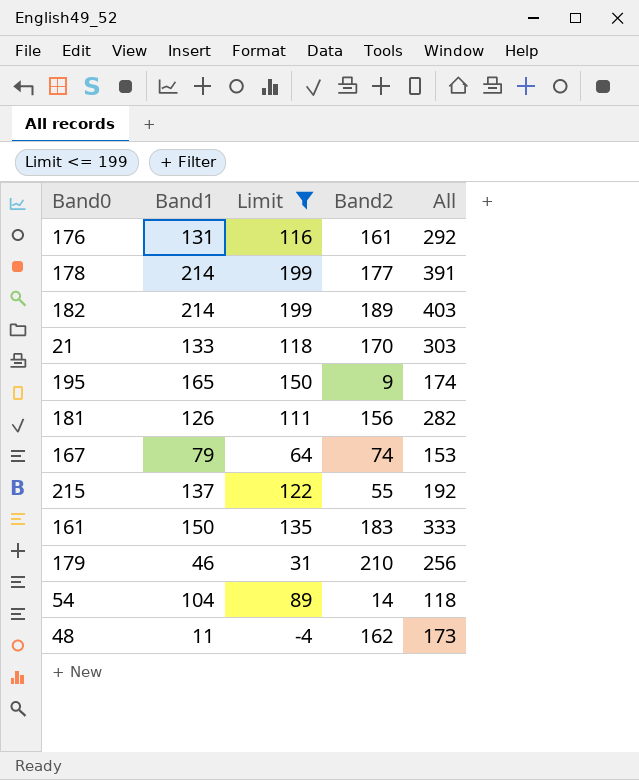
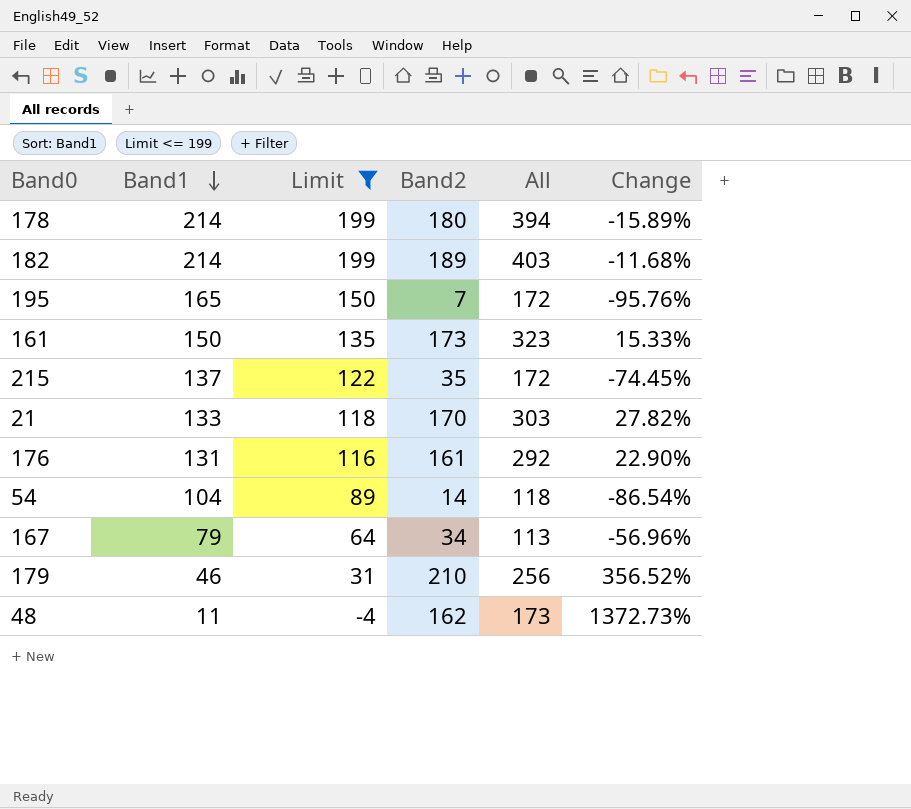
row order: none -> Band1 descending
column Change | formula: none -> ([Band2] - [Band1]) / [Band1]
row 181: 126 | 111 | 156 | 282 -> none
178 | Band2: 177 -> 180
178 | All: 391 -> 394
195 | Band2: 9 -> 7
195 | All: 174 -> 172
161 | Band2: 183 -> 173
161 | All: 333 -> 323
215 | Band2: 55 -> 35
215 | All: 192 -> 172
167 | Band2: 74 -> 34
167 | All: 153 -> 113

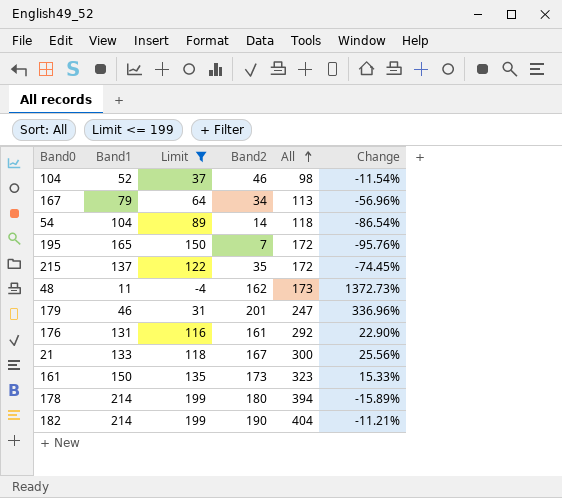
row order: Band1 descending -> All ascending
row 104: none -> 52 | 37 | 46 | 98 | -11.54%
179 | Band2: 210 -> 201
179 | All: 256 -> 247
179 | Change: 356.52% -> 336.96%
21 | Band2: 170 -> 167
21 | All: 303 -> 300
21 | Change: 27.82% -> 25.56%
182 | Band2: 189 -> 190
182 | All: 403 -> 404
182 | Change: -11.68% -> -11.21%

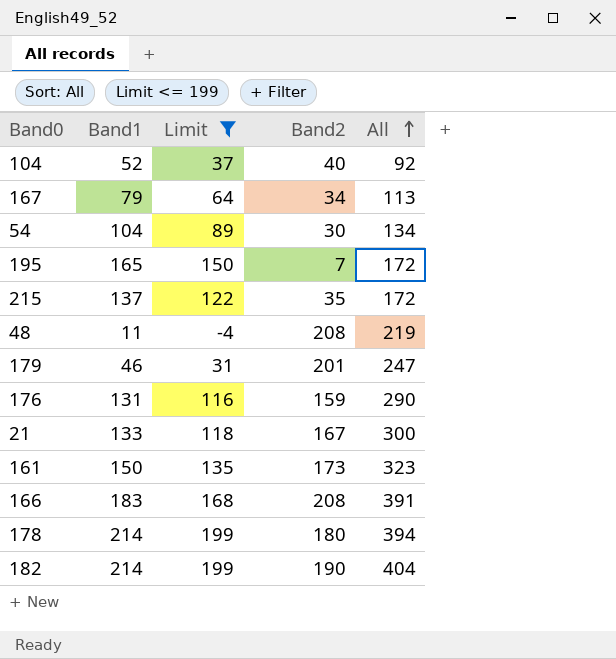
column Change | formula: ([Band2] - [Band1]) / [Band1] -> none
104 | Band2: 46 -> 40
104 | All: 98 -> 92
54 | Band2: 14 -> 30
54 | All: 118 -> 134
48 | Band2: 162 -> 208
48 | All: 173 -> 219
176 | Band2: 161 -> 159
176 | All: 292 -> 290
row 166: none -> 183 | 168 | 208 | 391

